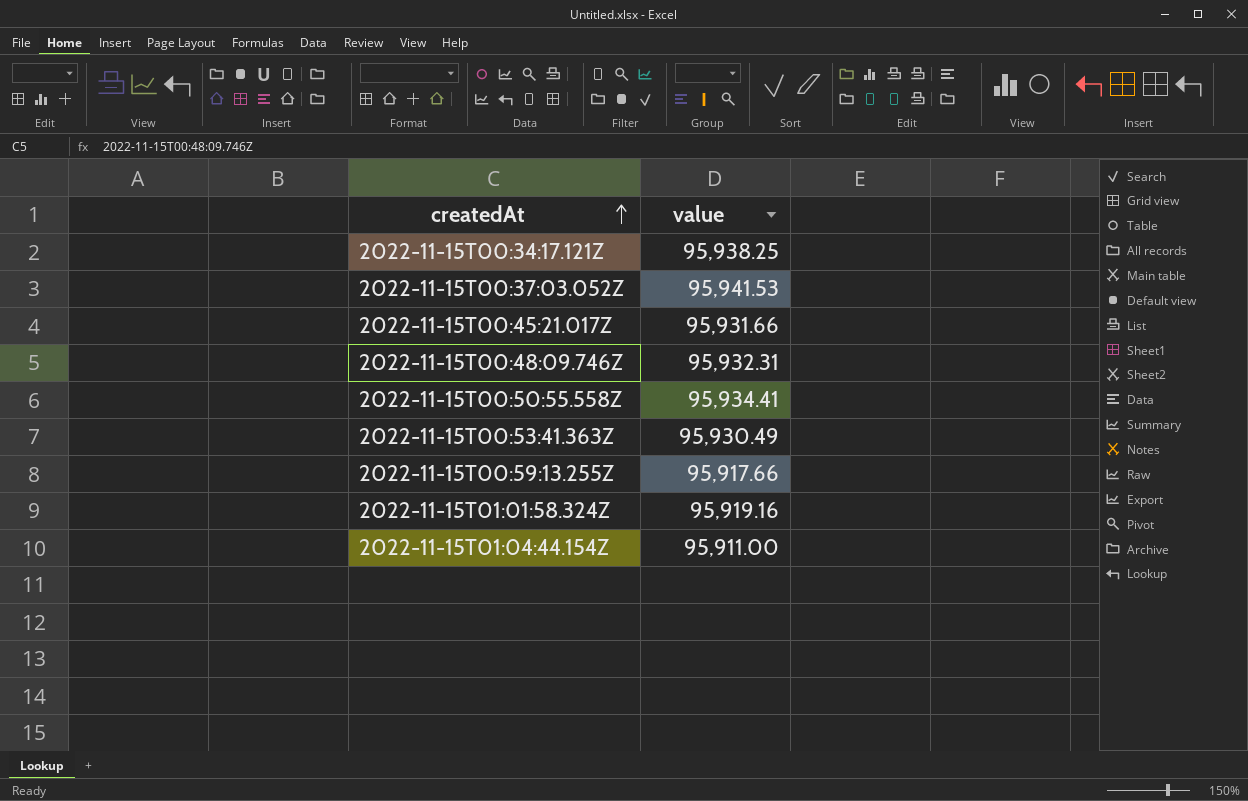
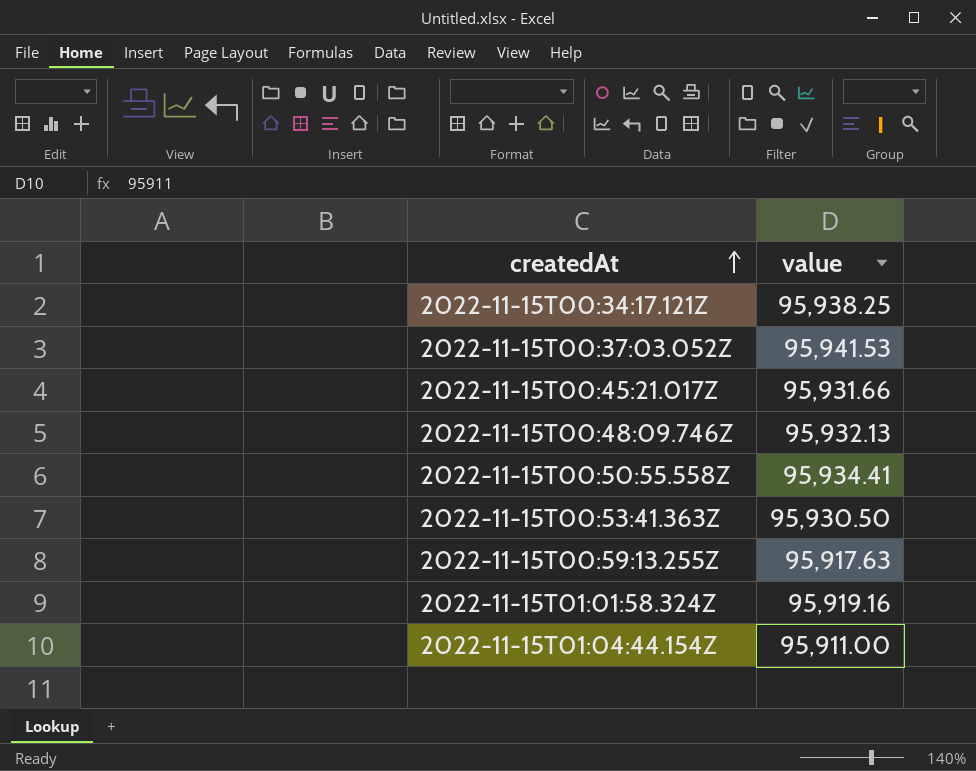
2022-11-15T00:48:09.746Z | value: 95,932.31 -> 95,932.13
2022-11-15T00:53:41.363Z | value: 95,930.49 -> 95,930.50
2022-11-15T00:59:13.255Z | value: 95,917.66 -> 95,917.63

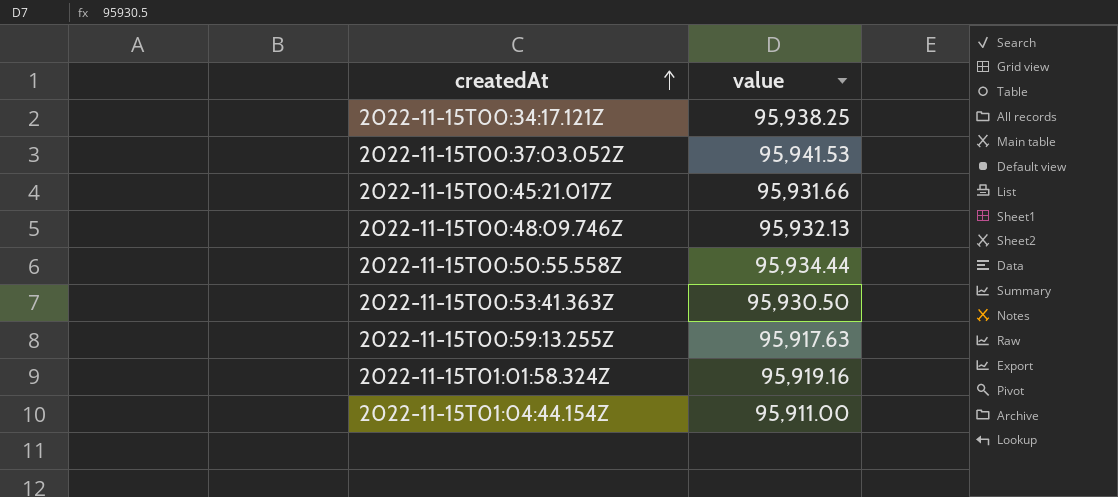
2022-11-15T00:50:55.558Z | value: 95,934.41 -> 95,934.44

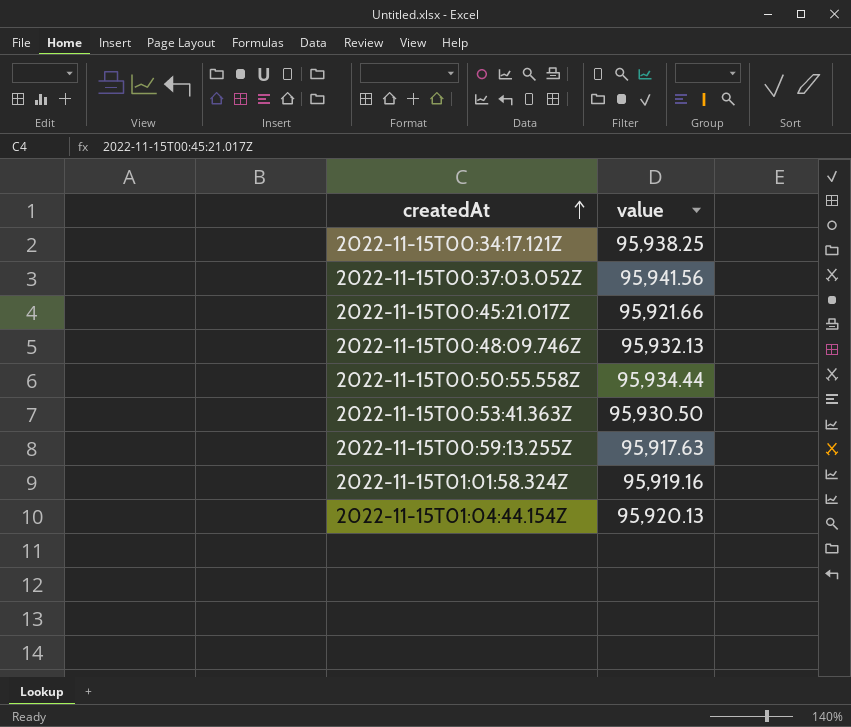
2022-11-15T00:37:03.052Z | value: 95,941.53 -> 95,941.56
2022-11-15T00:45:21.017Z | value: 95,931.66 -> 95,921.66
2022-11-15T01:04:44.154Z | value: 95,911.00 -> 95,920.13

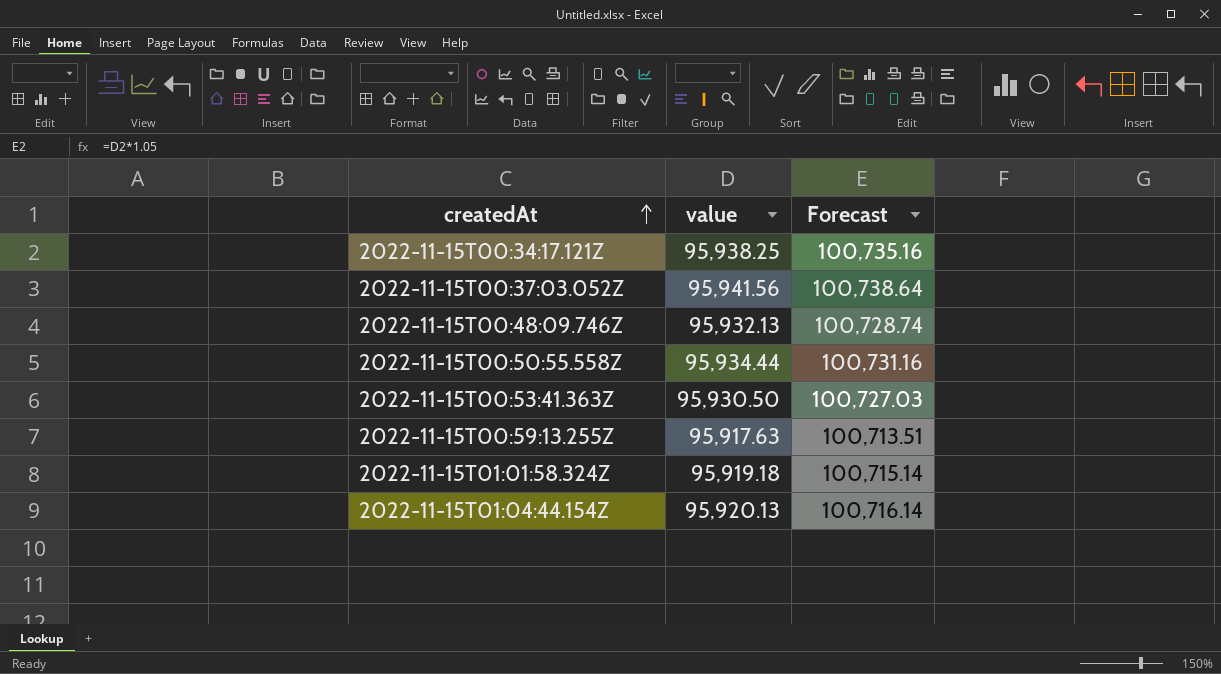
column Forecast | formula: none -> [value] * 1.05
row 2022-11-15T00:45:21.017Z: 95,921.66 -> none
2022-11-15T01:01:58.324Z | value: 95,919.16 -> 95,919.18

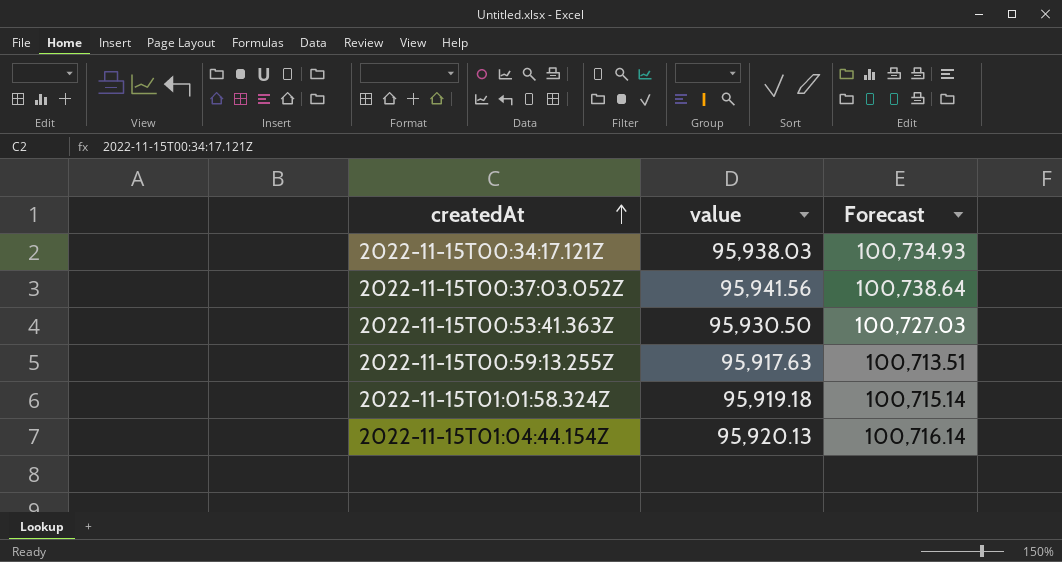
row 2022-11-15T00:48:09.746Z: 95,932.13 | 100,728.74 -> none
row 2022-11-15T00:50:55.558Z: 95,934.44 | 100,731.16 -> none
2022-11-15T00:34:17.121Z | value: 95,938.25 -> 95,938.03
2022-11-15T00:34:17.121Z | Forecast: 100,735.16 -> 100,734.93

